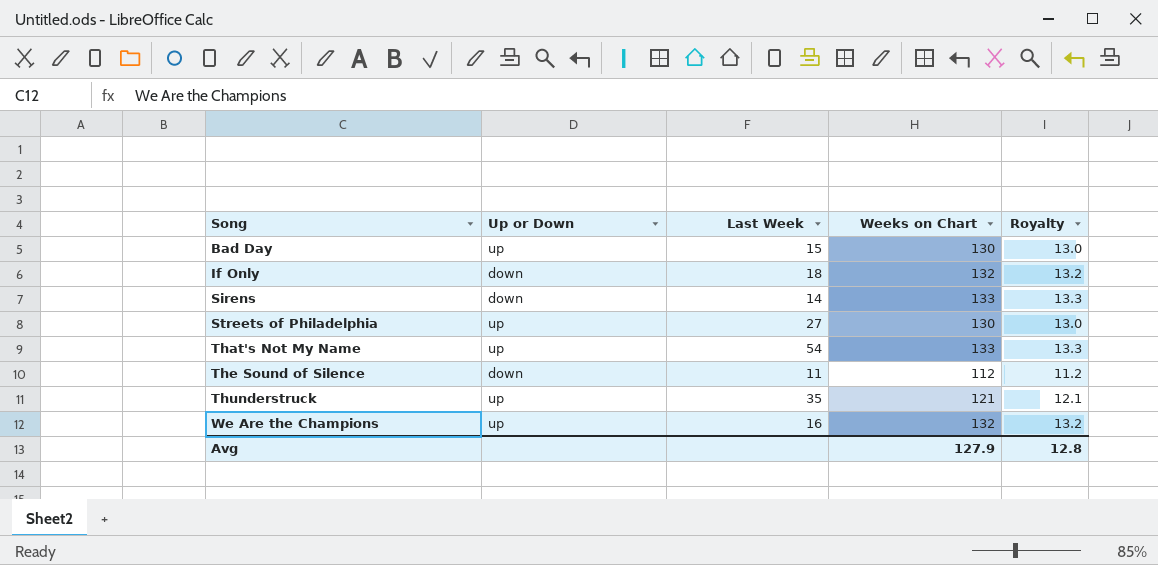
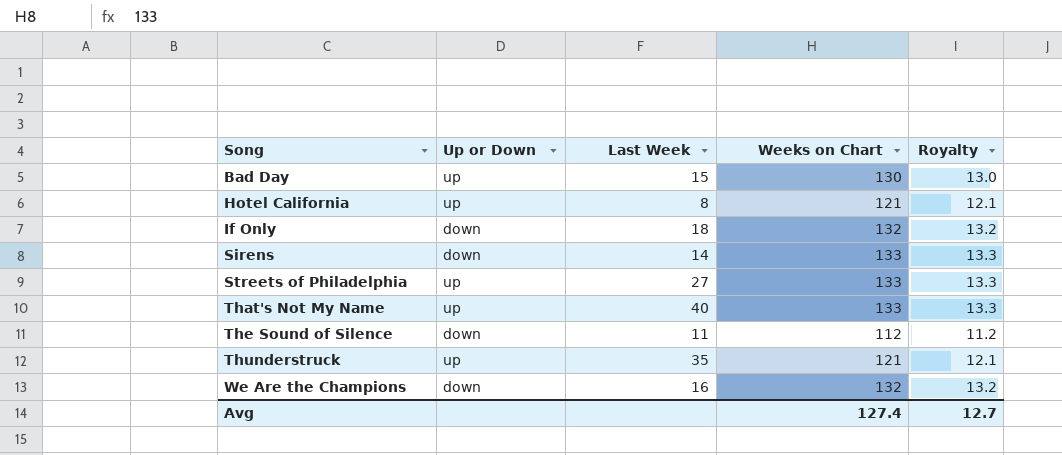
row Hotel California: none -> up | 8 | 121 | 12.1
Streets of Philadelphia | Weeks on Chart: 130 -> 133
Streets of Philadelphia | Royalty: 13.0 -> 13.3
That's Not My Name | Last Week: 54 -> 40
We Are the Champions | Up or Down: up -> down
Avg | Weeks on Chart: 127.9 -> 127.4
Avg | Royalty: 12.8 -> 12.7

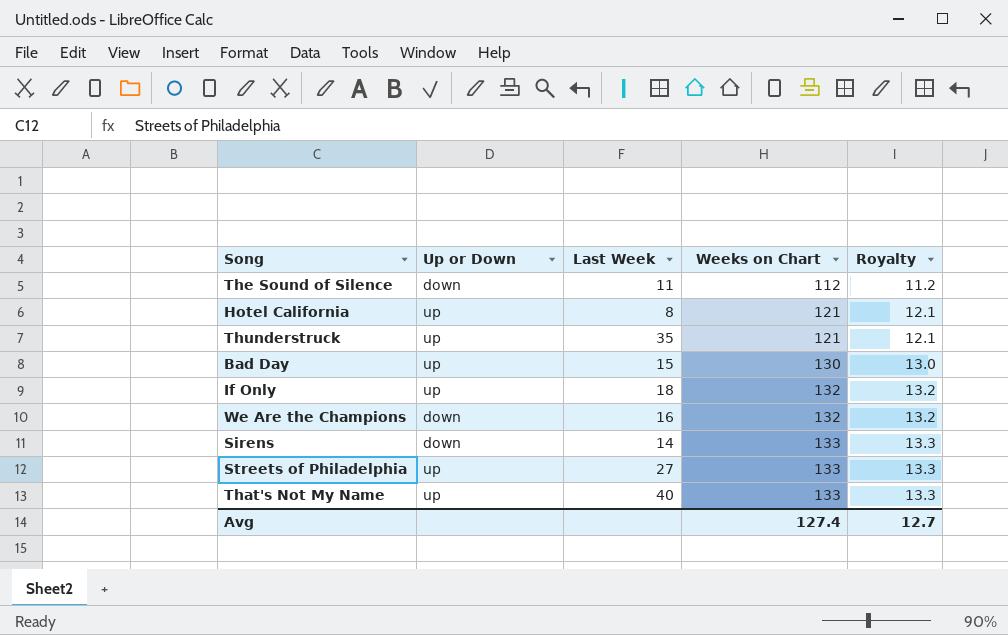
row order: Song ascending -> Weeks on Chart ascending
If Only | Up or Down: down -> up

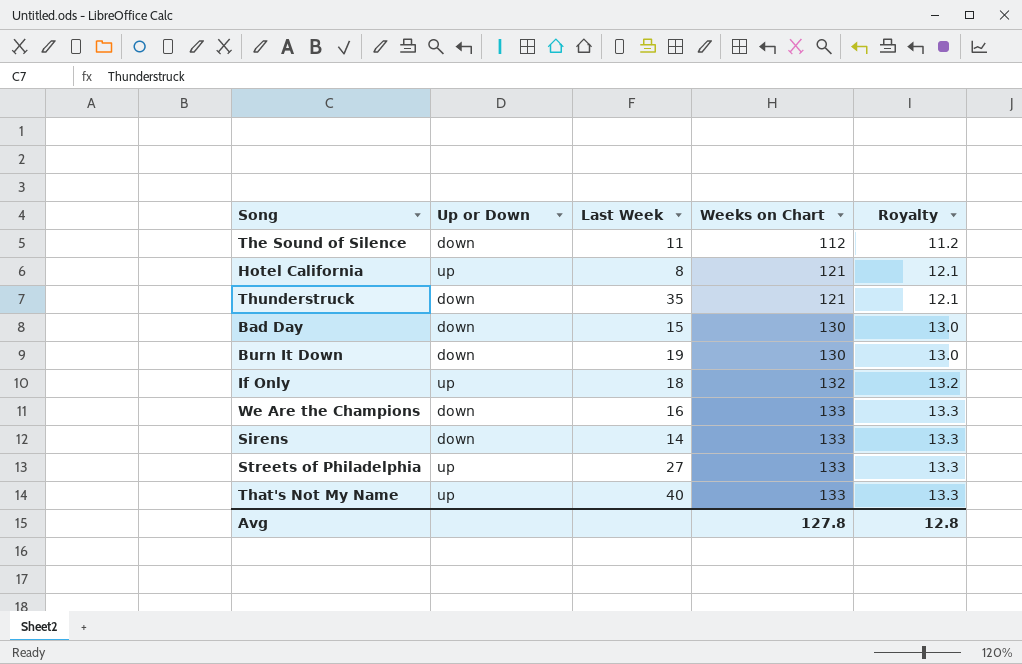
Thunderstruck | Up or Down: up -> down
Bad Day | Up or Down: up -> down
row Burn It Down: none -> down | 19 | 130 | 13.0
We Are the Champions | Weeks on Chart: 132 -> 133
We Are the Champions | Royalty: 13.2 -> 13.3
Avg | Weeks on Chart: 127.4 -> 127.8
Avg | Royalty: 12.7 -> 12.8

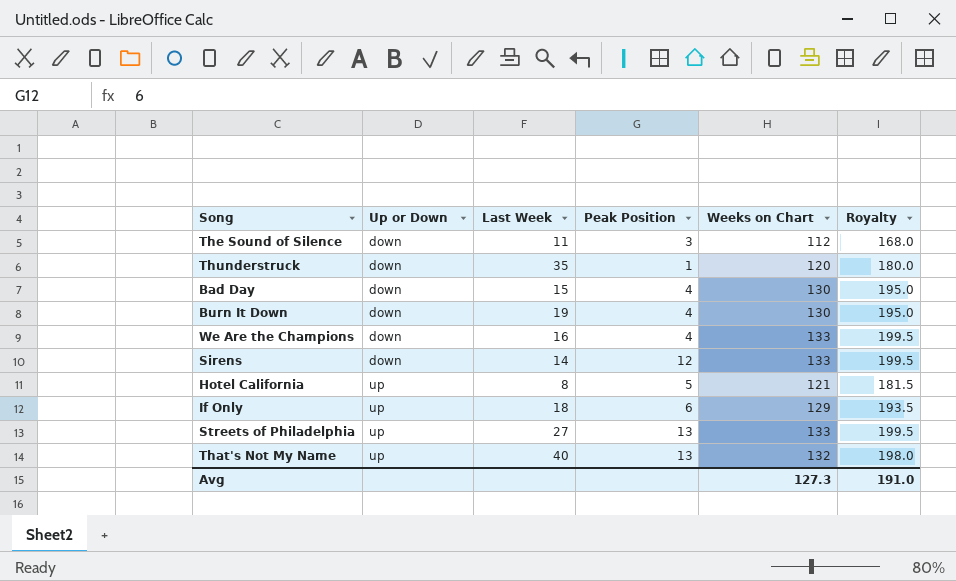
row order: Weeks on Chart ascending -> Up or Down ascending
column Peak Position | position: none -> 4
column Royalty | formula: [Weeks on Chart] * 0.1 -> [Weeks on Chart] * 1.5
Thunderstruck | Weeks on Chart: 121 -> 120
If Only | Weeks on Chart: 132 -> 129
That's Not My Name | Weeks on Chart: 133 -> 132
Avg | Weeks on Chart: 127.8 -> 127.3
Avg | Royalty: 12.8 -> 191.0

